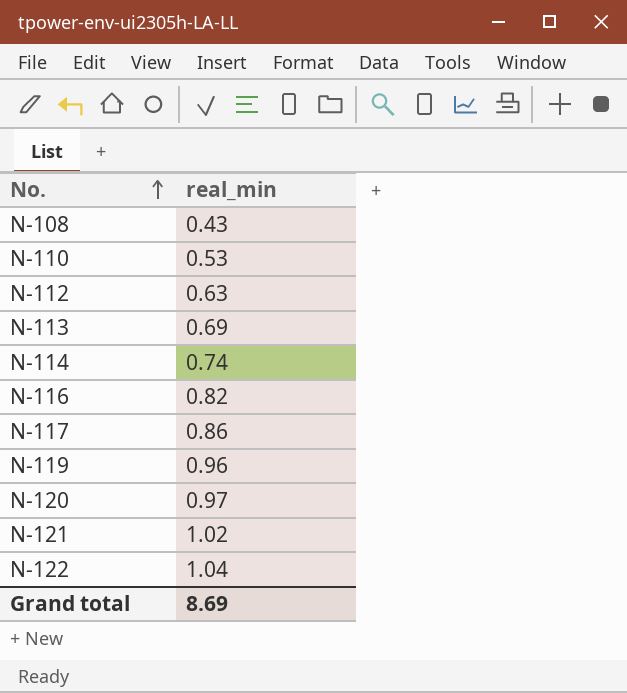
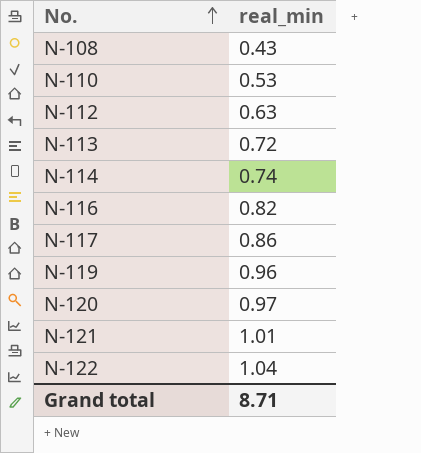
N-113 | real_min: 0.69 -> 0.72
N-121 | real_min: 1.02 -> 1.01
Grand total | real_min: 8.69 -> 8.71

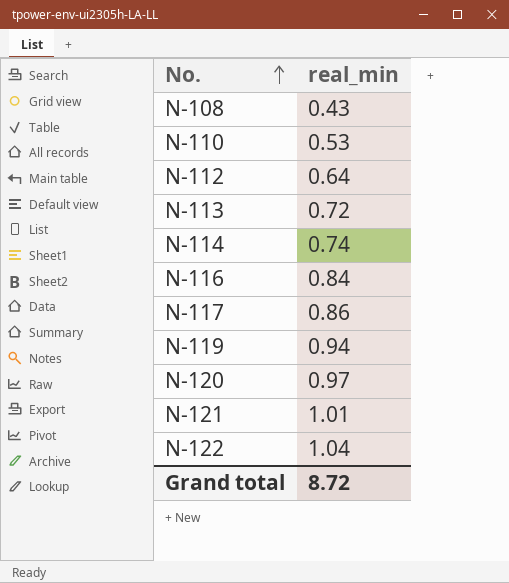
N-112 | real_min: 0.63 -> 0.64
N-116 | real_min: 0.82 -> 0.84
N-119 | real_min: 0.96 -> 0.94
Grand total | real_min: 8.71 -> 8.72

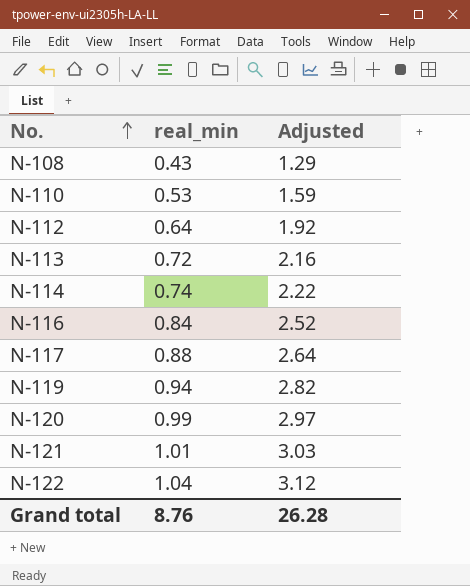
column Adjusted | formula: none -> [real_min] * 3
N-117 | real_min: 0.86 -> 0.88
N-120 | real_min: 0.97 -> 0.99
Grand total | real_min: 8.72 -> 8.76

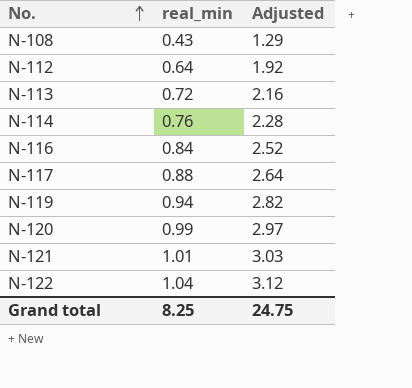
row N-110: 0.53 | 1.59 -> none
N-114 | real_min: 0.74 -> 0.76
N-114 | Adjusted: 2.22 -> 2.28
Grand total | real_min: 8.76 -> 8.25
Grand total | Adjusted: 26.28 -> 24.75

